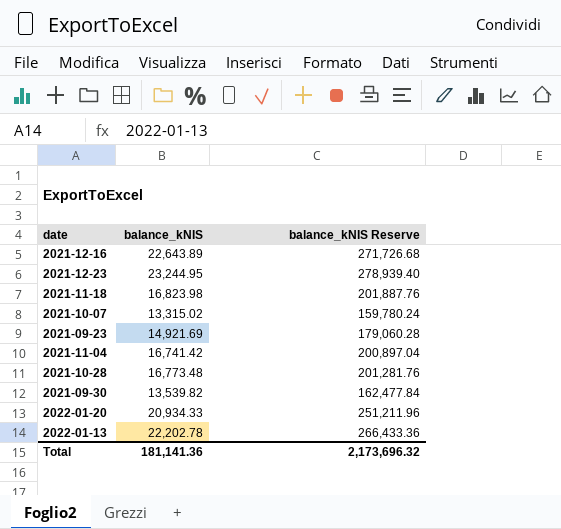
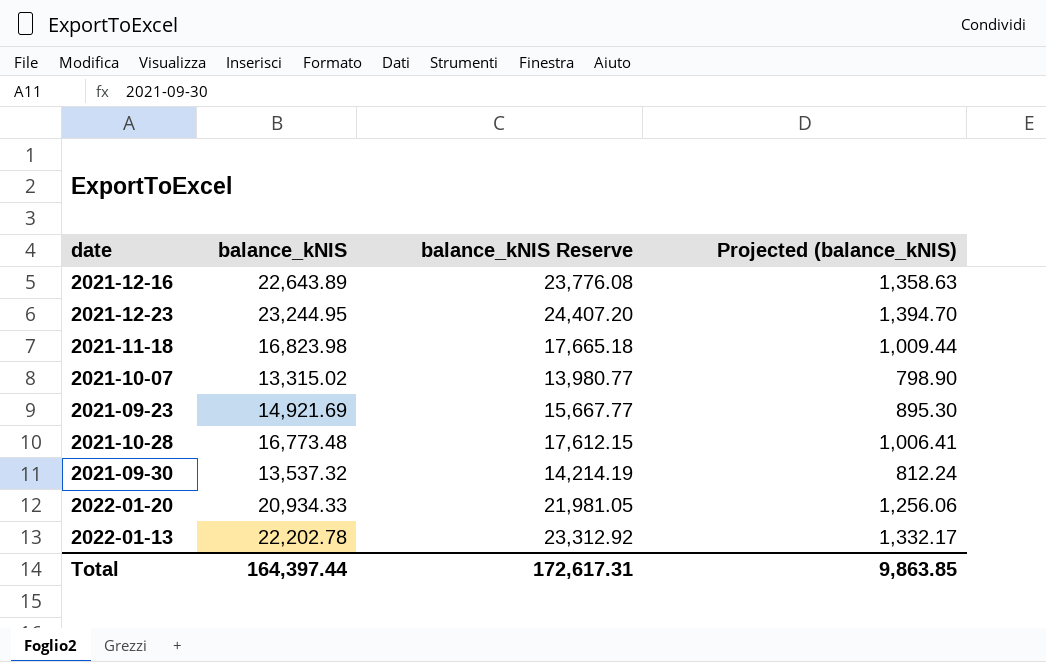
column balance_kNIS Reserve | formula: [balance_kNIS] * 12 -> [balance_kNIS] * 1.05
column Projected (balance_kNIS) | formula: none -> [balance_kNIS] * 0.06
row 2021-11-04: 16,741.42 | 200,897.04 -> none
2021-09-30 | balance_kNIS: 13,539.82 -> 13,537.32
Total | balance_kNIS: 181,141.36 -> 164,397.44
Total | balance_kNIS Reserve: 2,173,696.32 -> 172,617.31

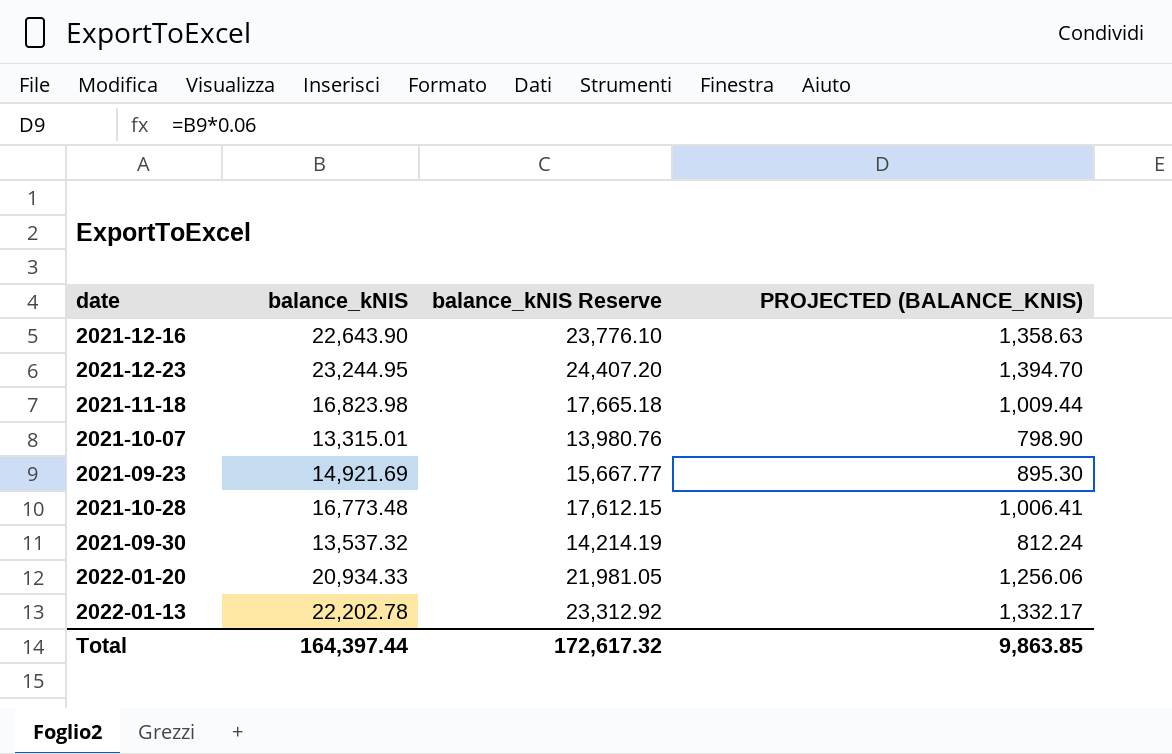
column name: Projected (balance_kNIS) -> PROJECTED (BALANCE_KNIS)
2021-12-16 | balance_kNIS: 22,643.89 -> 22,643.90
2021-12-16 | balance_kNIS Reserve: 23,776.08 -> 23,776.10
2021-10-07 | balance_kNIS: 13,315.02 -> 13,315.01
2021-10-07 | balance_kNIS Reserve: 13,980.77 -> 13,980.76
Total | balance_kNIS Reserve: 172,617.31 -> 172,617.32

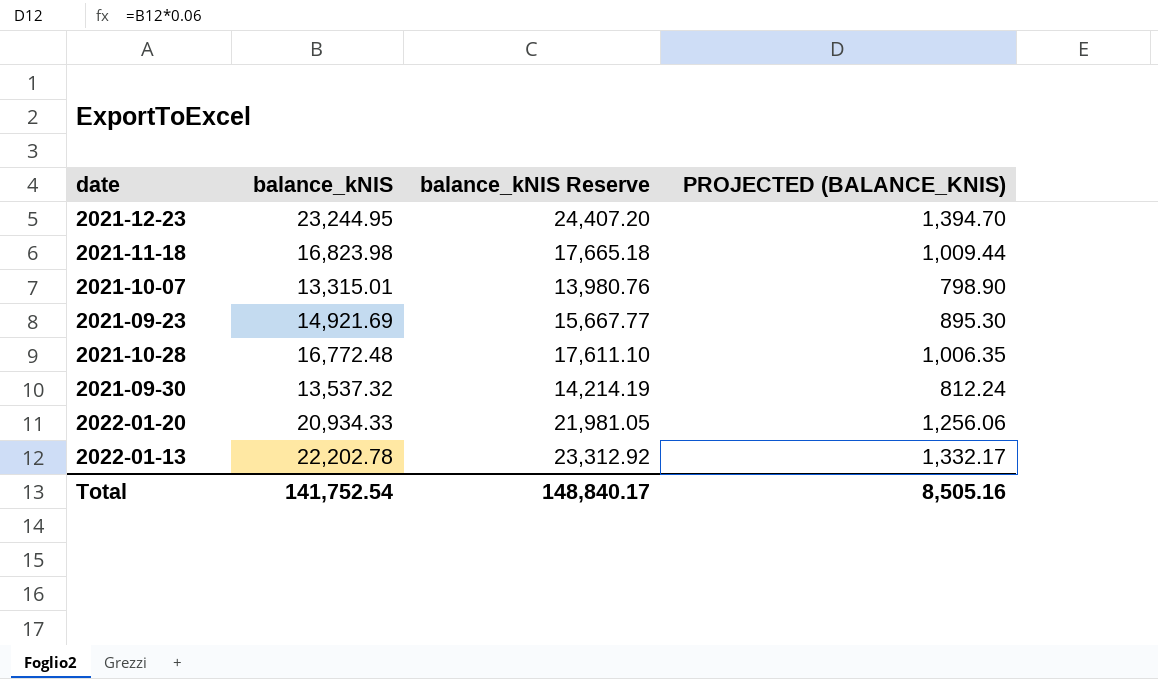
row 2021-12-16: 22,643.90 | 23,776.10 | 1,358.63 -> none
2021-10-28 | balance_kNIS: 16,773.48 -> 16,772.48
2021-10-28 | balance_kNIS Reserve: 17,612.15 -> 17,611.10
2021-10-28 | PROJECTED (BALANCE_KNIS): 1,006.41 -> 1,006.35
Total | balance_kNIS: 164,397.44 -> 141,752.54
Total | balance_kNIS Reserve: 172,617.32 -> 148,840.17
Total | PROJECTED (BALANCE_KNIS): 9,863.85 -> 8,505.16

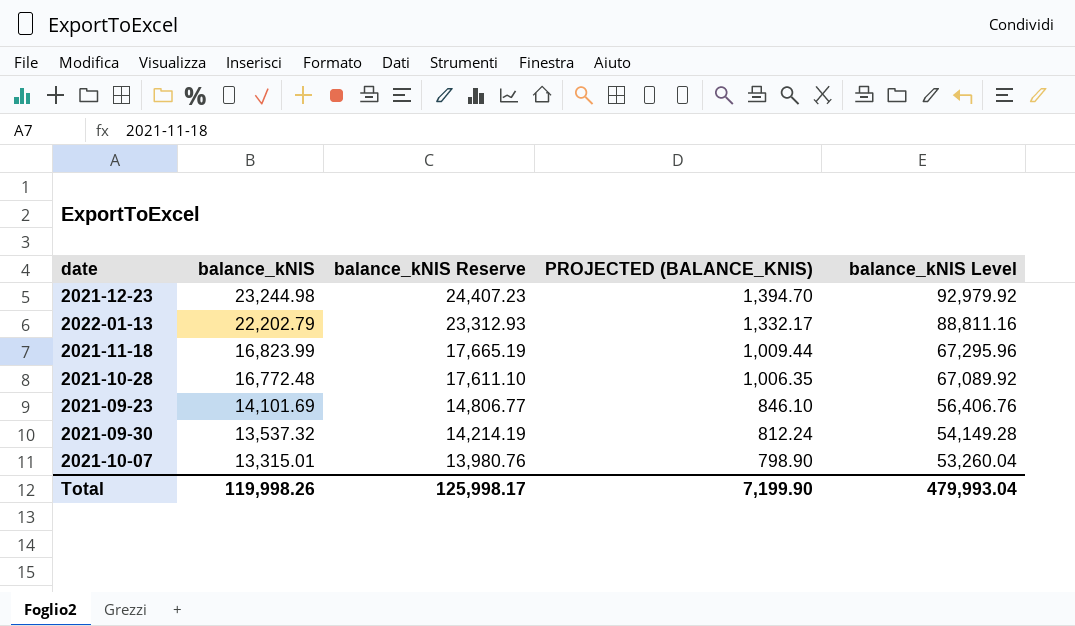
row order: none -> balance_kNIS descending
column balance_kNIS Level | formula: none -> [balance_kNIS] * 4
row 2022-01-20: 20,934.33 | 21,981.05 | 1,256.06 -> none
2021-12-23 | balance_kNIS: 23,244.95 -> 23,244.98
2021-12-23 | balance_kNIS Reserve: 24,407.20 -> 24,407.23
2022-01-13 | balance_kNIS: 22,202.78 -> 22,202.79
2022-01-13 | balance_kNIS Reserve: 23,312.92 -> 23,312.93
2021-11-18 | balance_kNIS: 16,823.98 -> 16,823.99
2021-11-18 | balance_kNIS Reserve: 17,665.18 -> 17,665.19
2021-09-23 | balance_kNIS: 14,921.69 -> 14,101.69
2021-09-23 | balance_kNIS Reserve: 15,667.77 -> 14,806.77
2021-09-23 | PROJECTED (BALANCE_KNIS): 895.30 -> 846.10
Total | balance_kNIS: 141,752.54 -> 119,998.26
Total | balance_kNIS Reserve: 148,840.17 -> 125,998.17
Total | PROJECTED (BALANCE_KNIS): 8,505.16 -> 7,199.90

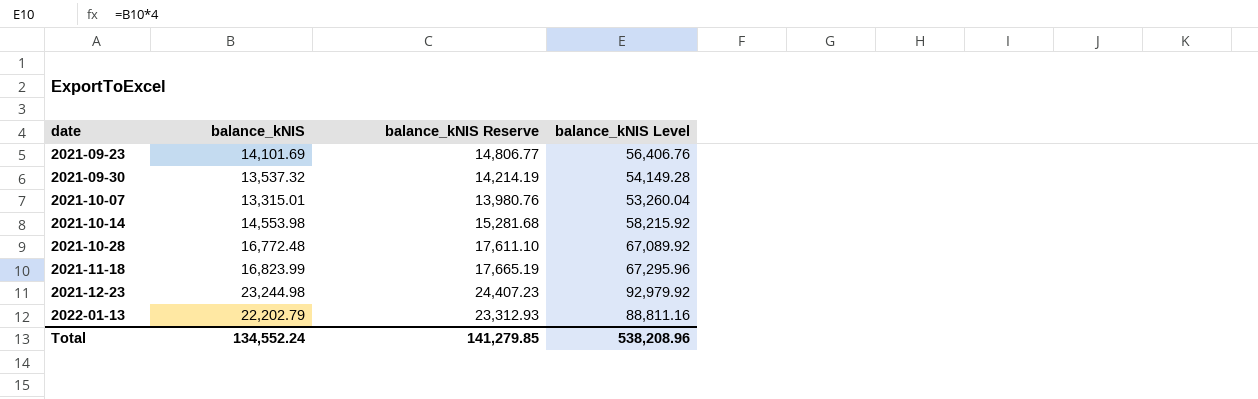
row order: balance_kNIS descending -> date ascending
column PROJECTED (BALANCE_KNIS) | formula: [balance_kNIS] * 0.06 -> none
row 2021-10-14: none -> 14,553.98 | 15,281.68 | 58,215.92
Total | balance_kNIS: 119,998.26 -> 134,552.24
Total | balance_kNIS Reserve: 125,998.17 -> 141,279.85
Total | balance_kNIS Level: 479,993.04 -> 538,208.96

